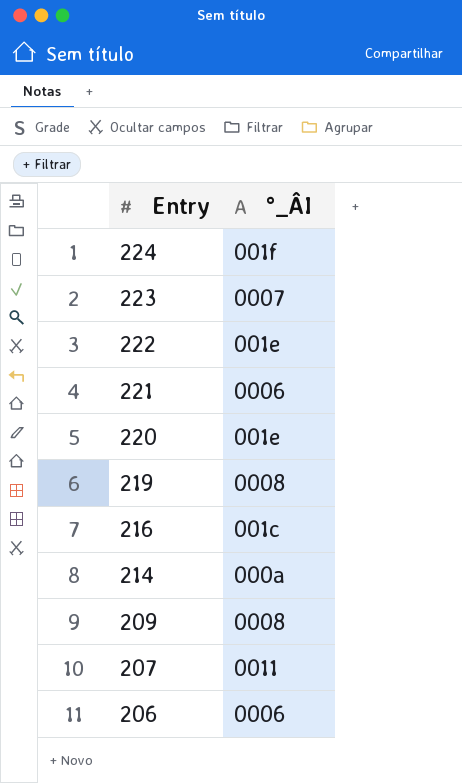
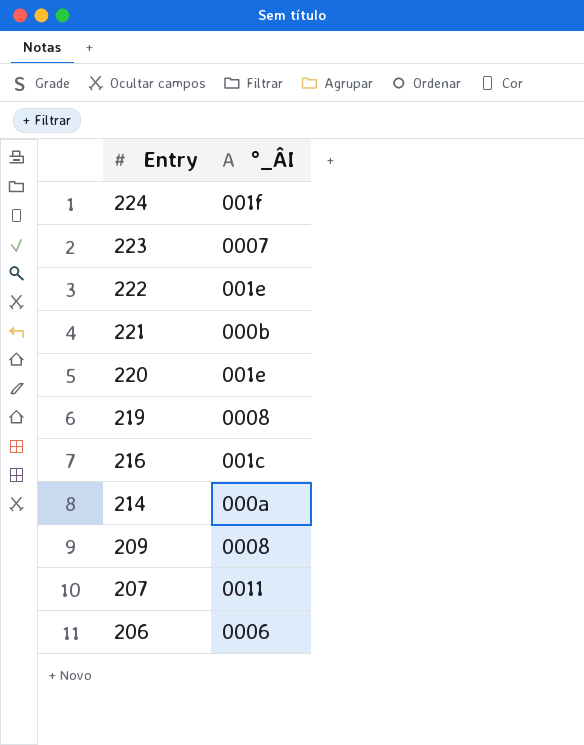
221 | °_ÂI: 0006 -> 000b

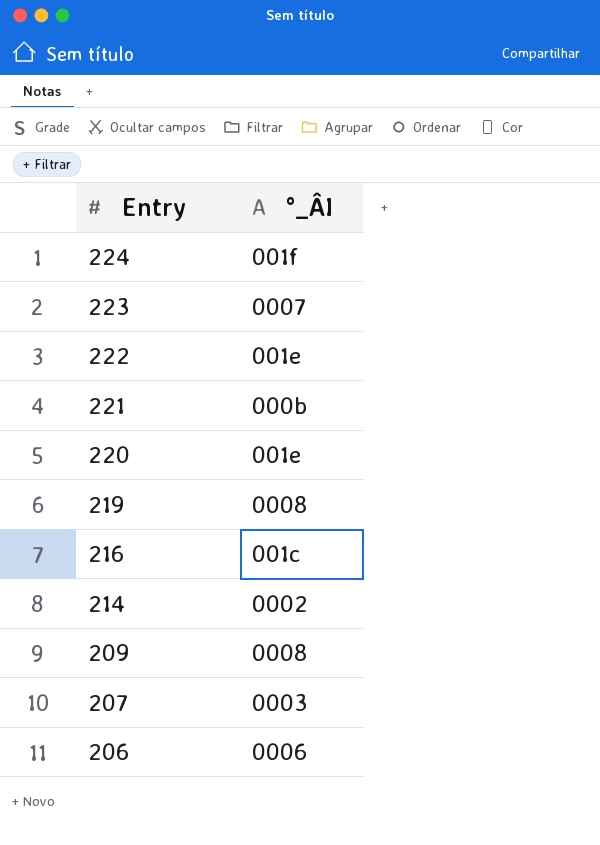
214 | °_ÂI: 000a -> 0002
207 | °_ÂI: 0011 -> 0003

